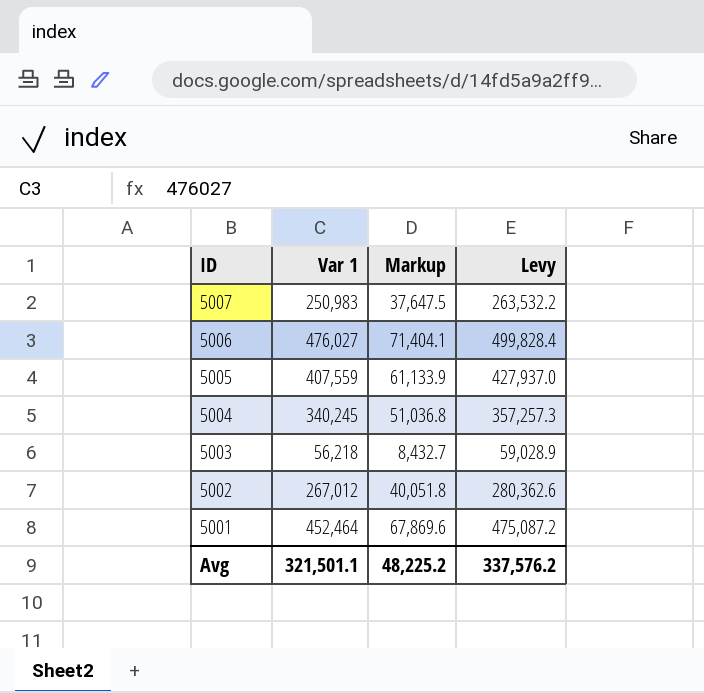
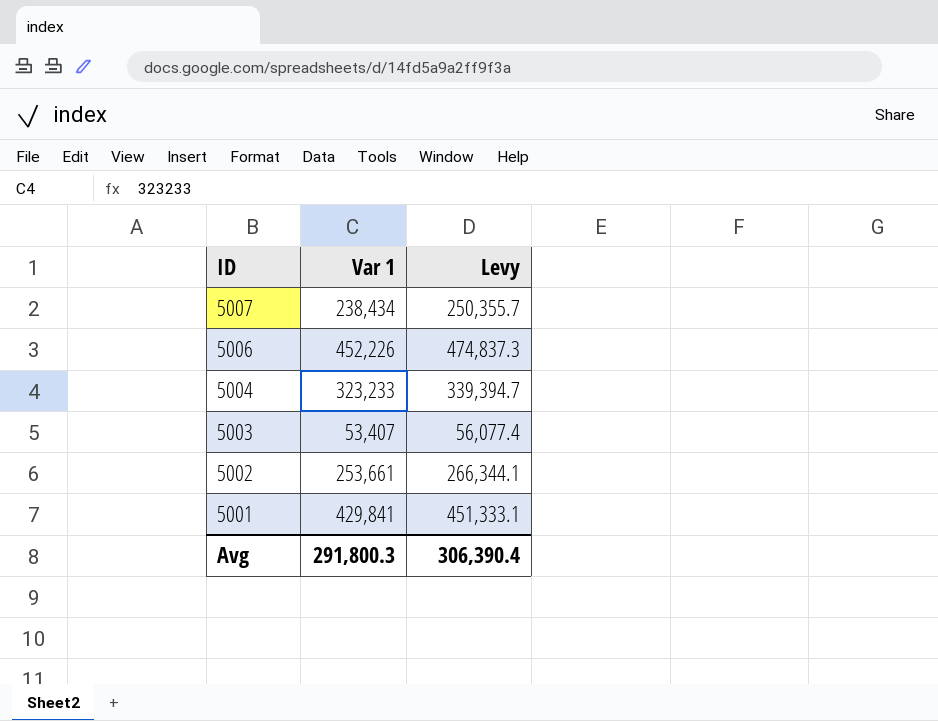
column Markup | formula: [Var 1] * 0.15 -> none
row 5005: 407,559 | 61,133.9 | 427,937.0 -> none
5007 | Var 1: 250,983 -> 238,434
5007 | Levy: 263,532.2 -> 250,355.7
5006 | Var 1: 476,027 -> 452,226
5006 | Levy: 499,828.4 -> 474,837.3
5004 | Var 1: 340,245 -> 323,233
5004 | Levy: 357,257.3 -> 339,394.7
5003 | Var 1: 56,218 -> 53,407
5003 | Levy: 59,028.9 -> 56,077.4
5002 | Var 1: 267,012 -> 253,661
5002 | Levy: 280,362.6 -> 266,344.1
5001 | Var 1: 452,464 -> 429,841
5001 | Levy: 475,087.2 -> 451,333.1
Avg | Var 1: 321,501.1 -> 291,800.3
Avg | Levy: 337,576.2 -> 306,390.4

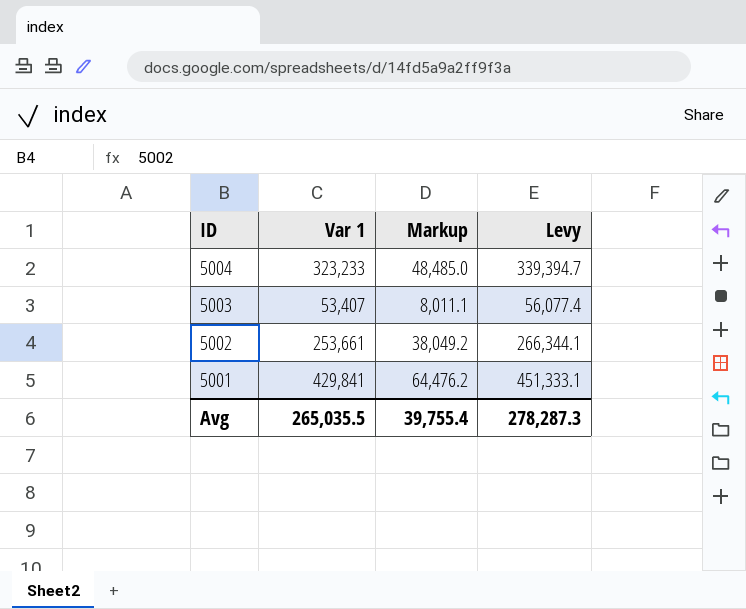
column Markup | formula: none -> [Var 1] * 0.15
row 5007: 238,434 | 250,355.7 -> none
row 5006: 452,226 | 474,837.3 -> none
Avg | Var 1: 291,800.3 -> 265,035.5
Avg | Levy: 306,390.4 -> 278,287.3

